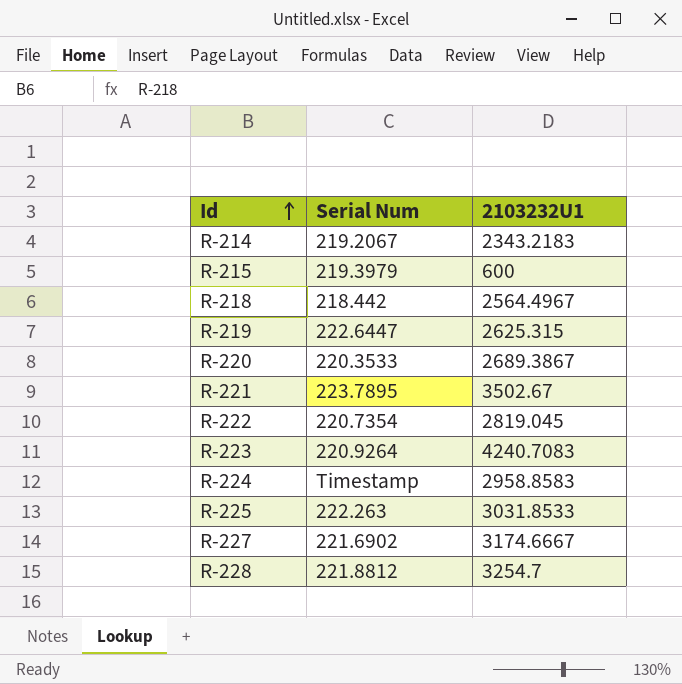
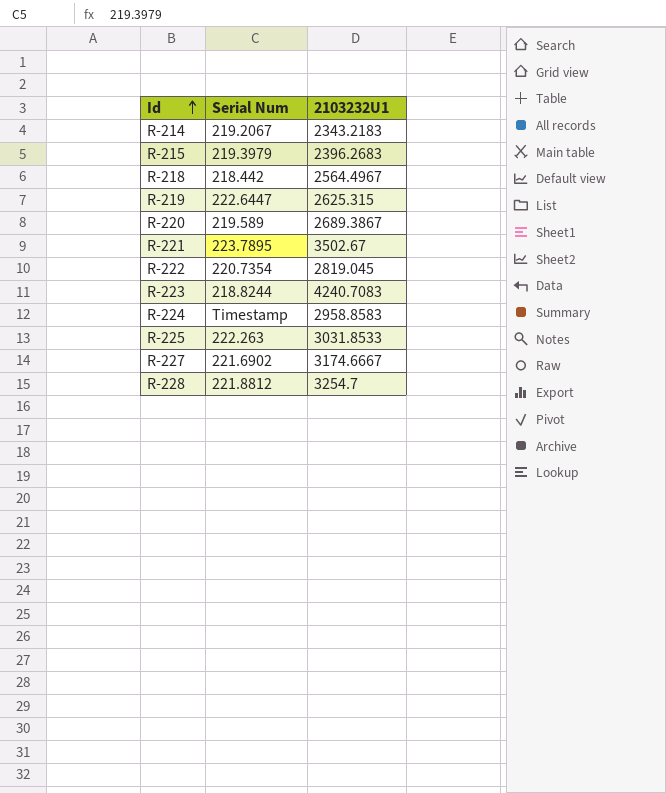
R-215 | 2103232U1: 600 -> 2396.2683
R-220 | Serial Num: 220.3533 -> 219.589
R-223 | Serial Num: 220.9264 -> 218.8244

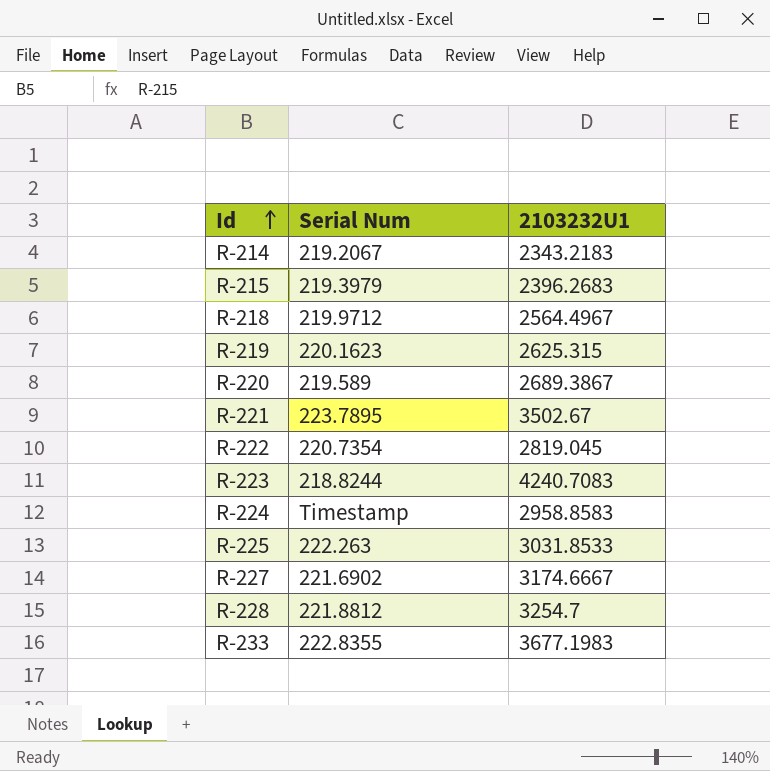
R-218 | Serial Num: 218.442 -> 219.9712
R-219 | Serial Num: 222.6447 -> 220.1623
row R-233: none -> 222.8355 | 3677.1983

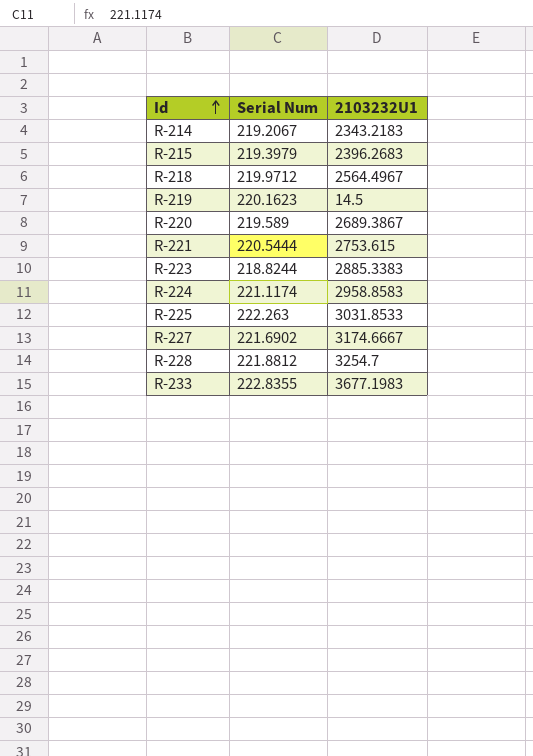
row R-222: 220.7354 | 2819.045 -> none
R-219 | 2103232U1: 2625.315 -> 14.5
R-221 | Serial Num: 223.7895 -> 220.5444
R-221 | 2103232U1: 3502.67 -> 2753.615
R-223 | 2103232U1: 4240.7083 -> 2885.3383
R-224 | Serial Num: Timestamp -> 221.1174

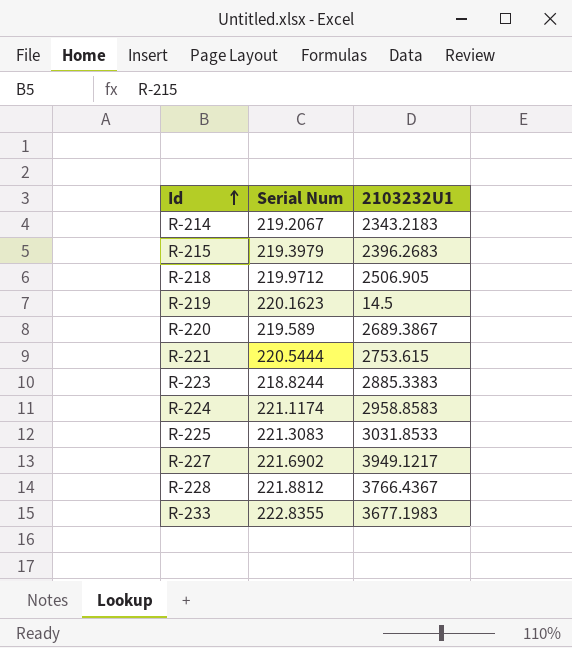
R-218 | 2103232U1: 2564.4967 -> 2506.905
R-225 | Serial Num: 222.263 -> 221.3083
R-227 | 2103232U1: 3174.6667 -> 3949.1217
R-228 | 2103232U1: 3254.7 -> 3766.4367

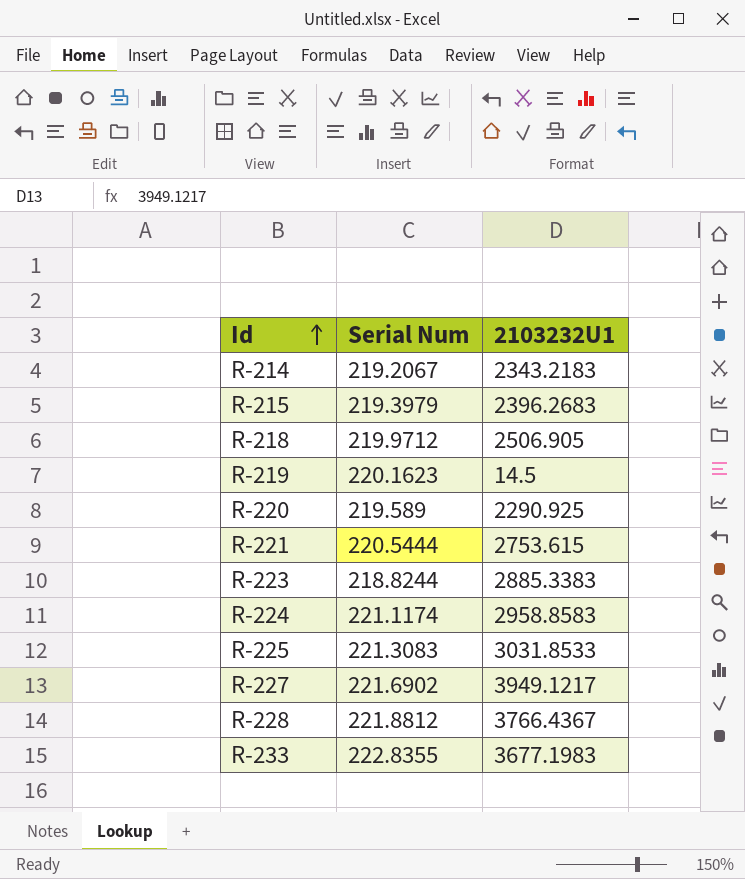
R-220 | 2103232U1: 2689.3867 -> 2290.925

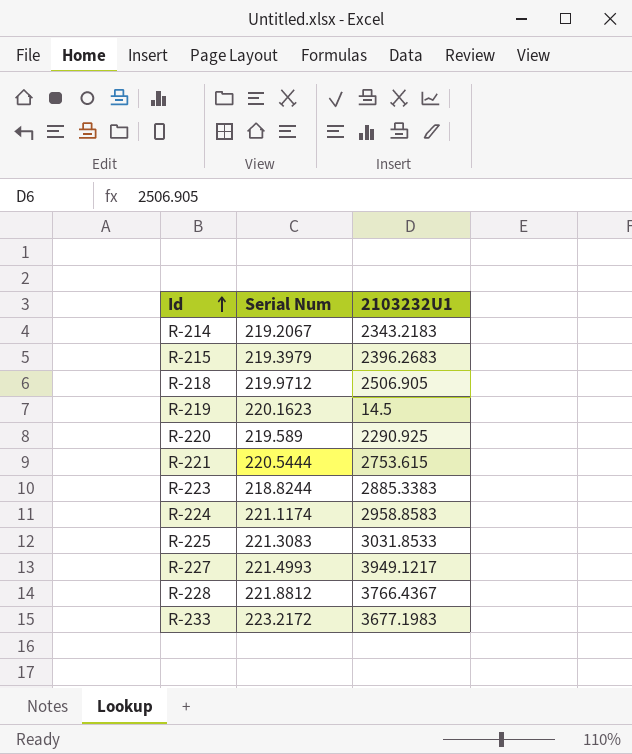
R-227 | Serial Num: 221.6902 -> 221.4993
R-233 | Serial Num: 222.8355 -> 223.2172

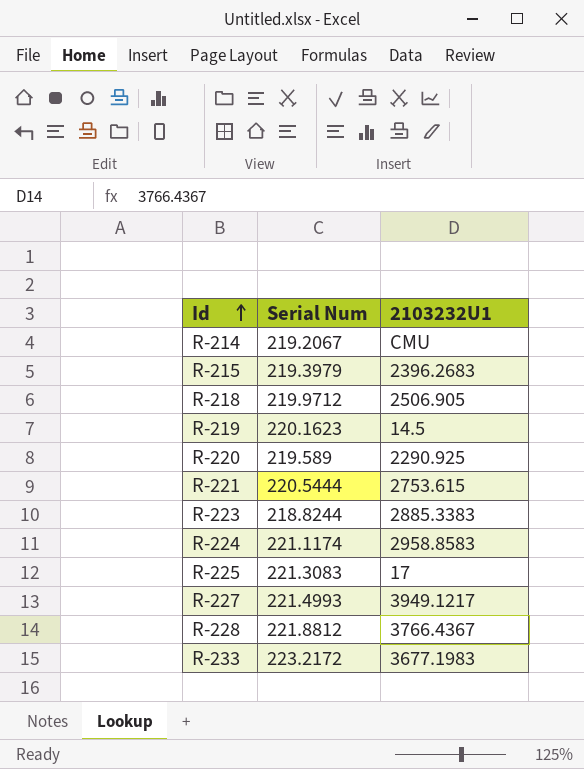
R-214 | 2103232U1: 2343.2183 -> CMU
R-225 | 2103232U1: 3031.8533 -> 17

